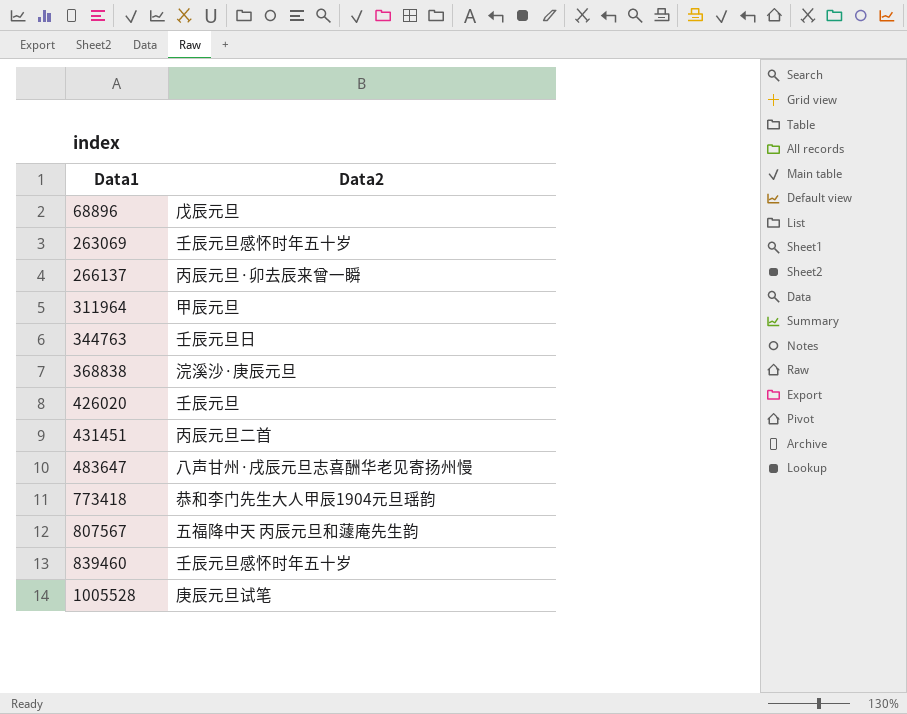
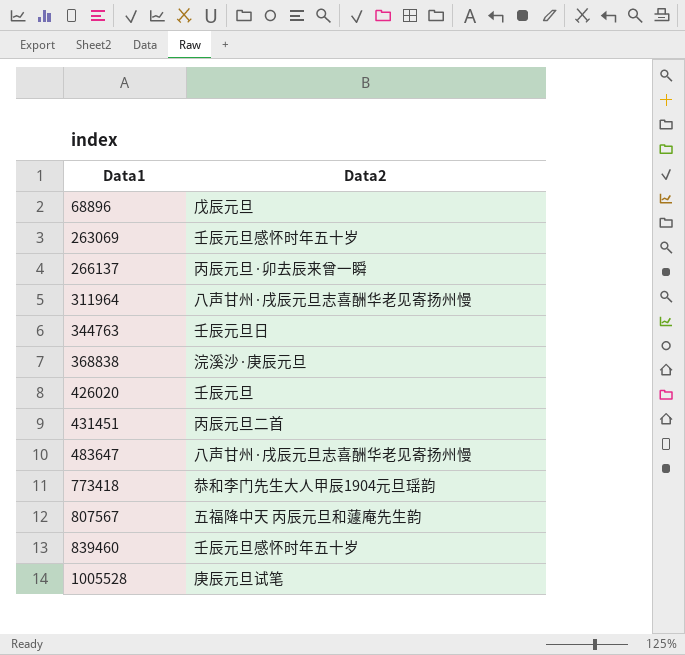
311964 | Data2: 甲辰元旦 -> 八声甘州·戌辰元旦志喜酬华老见寄扬州慢

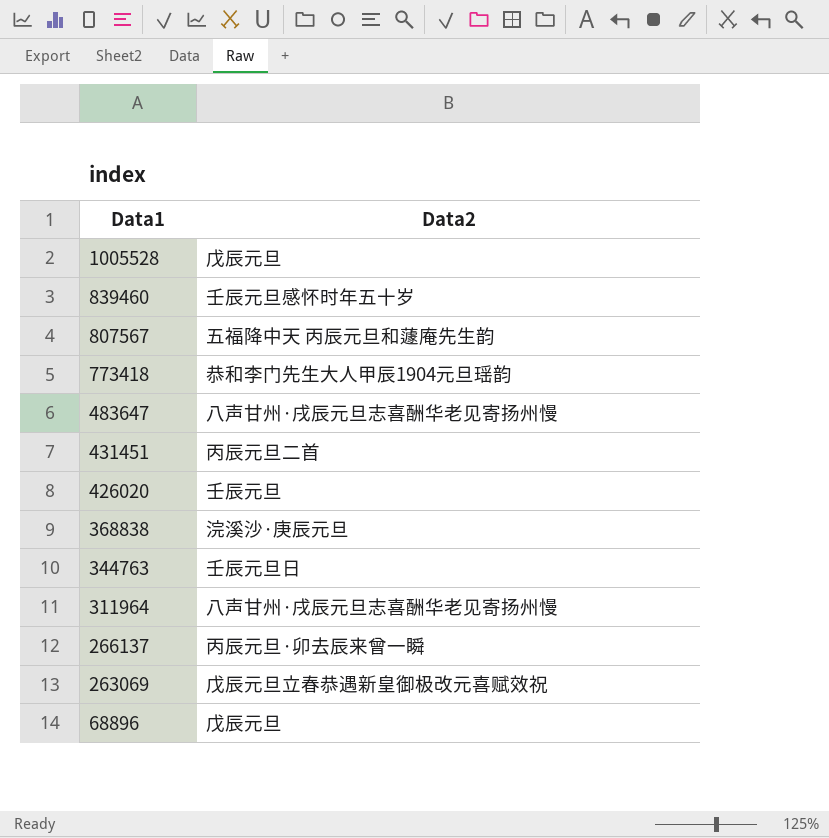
row order: Data1 ascending -> Data1 descending
1005528 | Data2: 庚辰元旦试笔 -> 戊辰元旦
263069 | Data2: 壬辰元旦感怀时年五十岁 -> 戊辰元旦立春恭遇新皇御极改元喜赋效祝

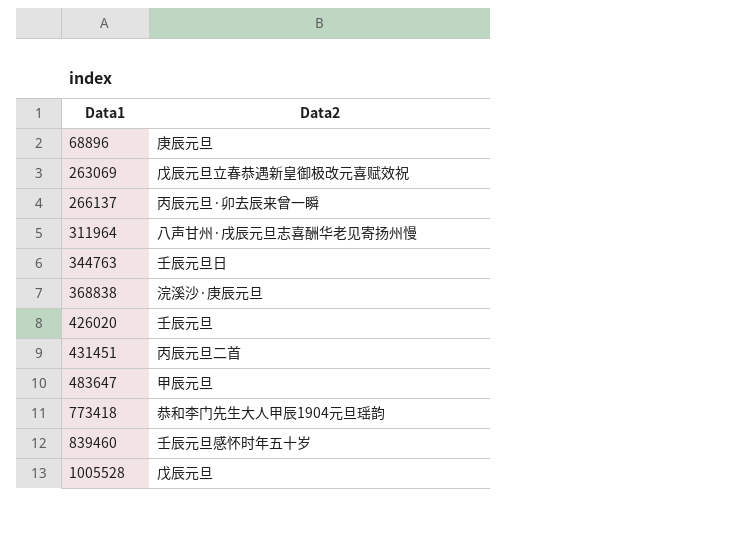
row order: Data1 descending -> Data1 ascending
row 807567: 五福降中天 丙辰元旦和蘧庵先生韵 -> none
68896 | Data2: 戊辰元旦 -> 庚辰元旦
483647 | Data2: 八声甘州·戌辰元旦志喜酬华老见寄扬州慢 -> 甲辰元旦

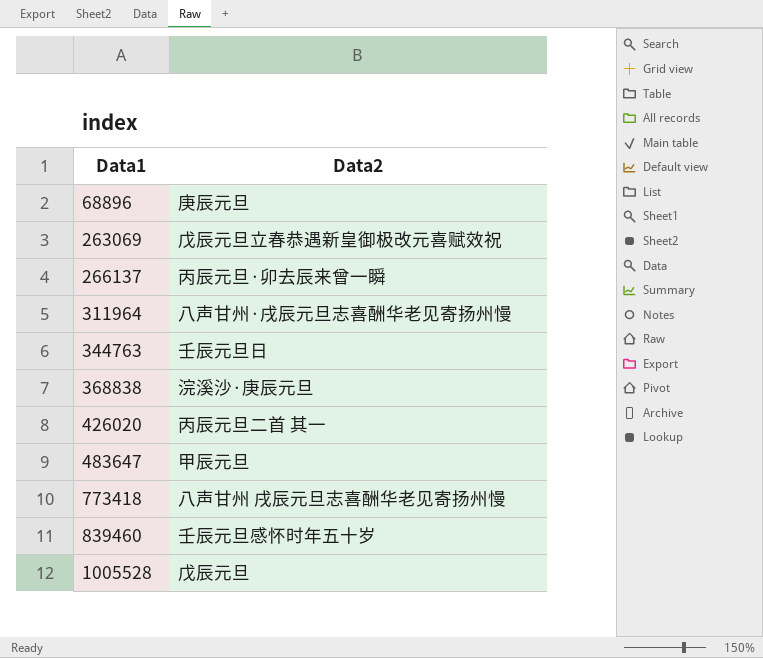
row 431451: 丙辰元旦二首 -> none
426020 | Data2: 壬辰元旦 -> 丙辰元旦二首 其一
773418 | Data2: 恭和李门先生大人甲辰1904元旦瑶韵 -> 八声甘州 戌辰元旦志喜酬华老见寄扬州慢

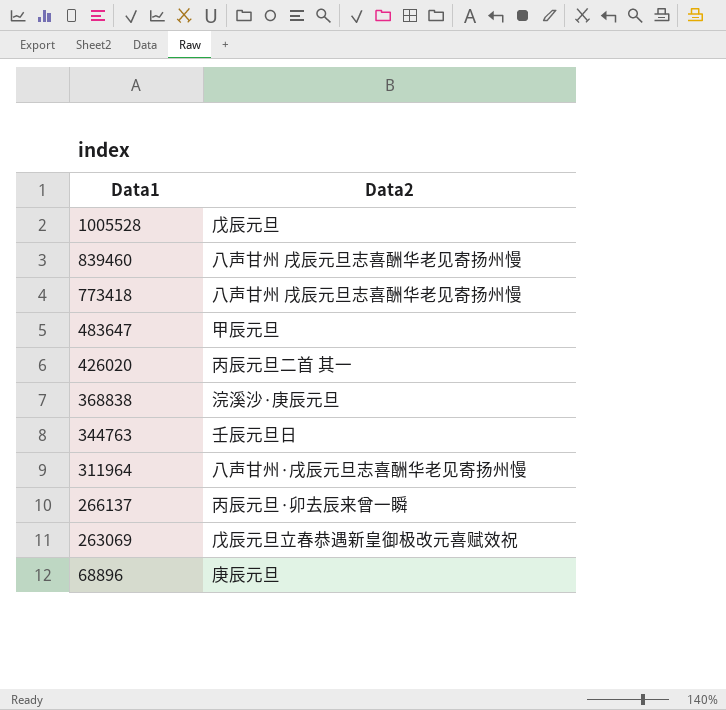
row order: Data1 ascending -> Data1 descending
839460 | Data2: 壬辰元旦感怀时年五十岁 -> 八声甘州 戌辰元旦志喜酬华老见寄扬州慢

